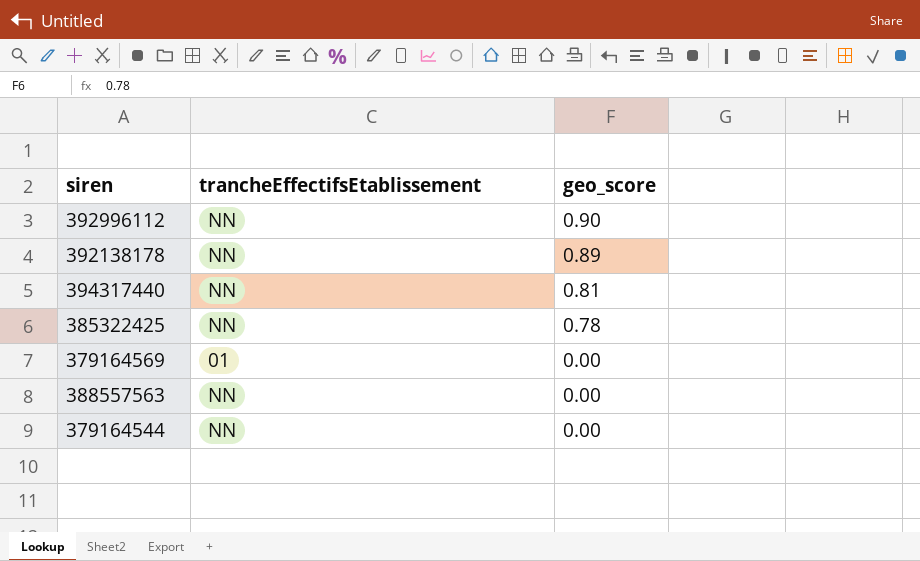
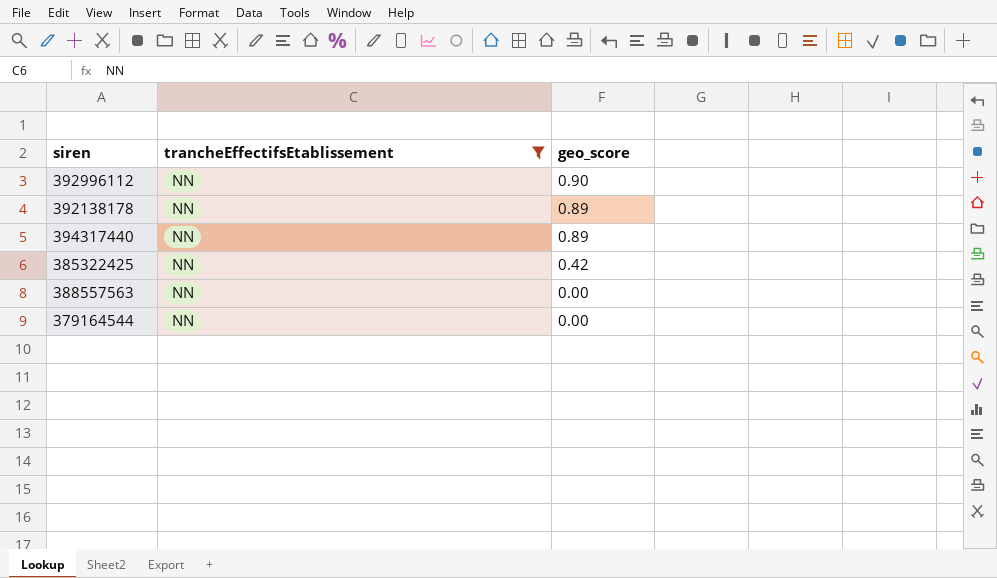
filter: none -> trancheEffectifsEtablissement = NN
394317440 | geo_score: 0.81 -> 0.89
385322425 | geo_score: 0.78 -> 0.42

